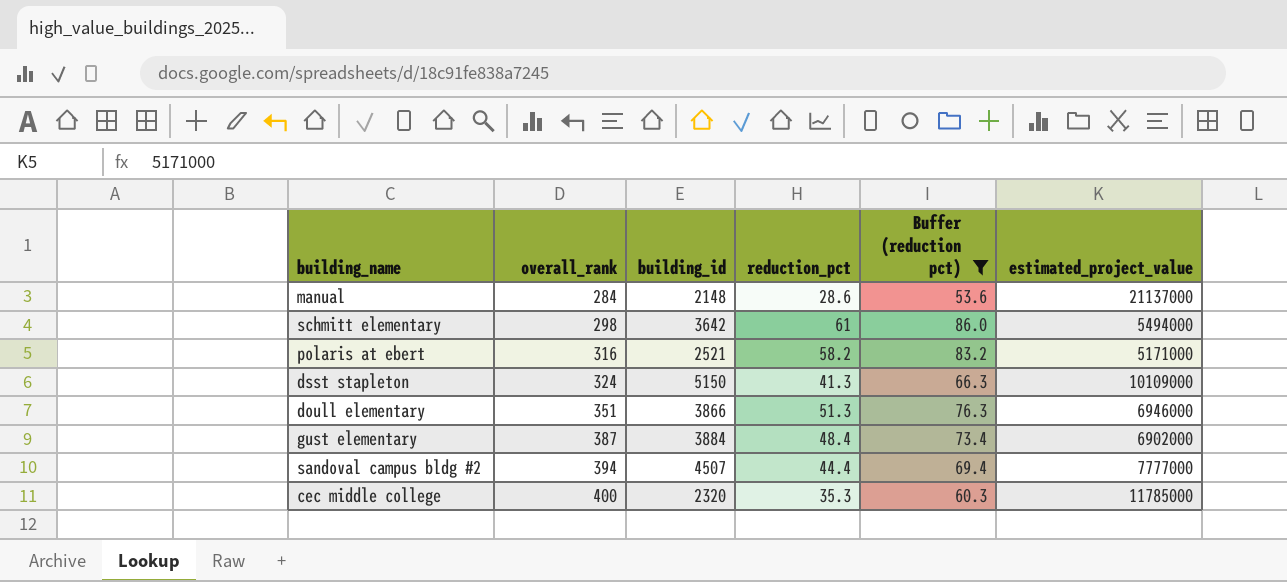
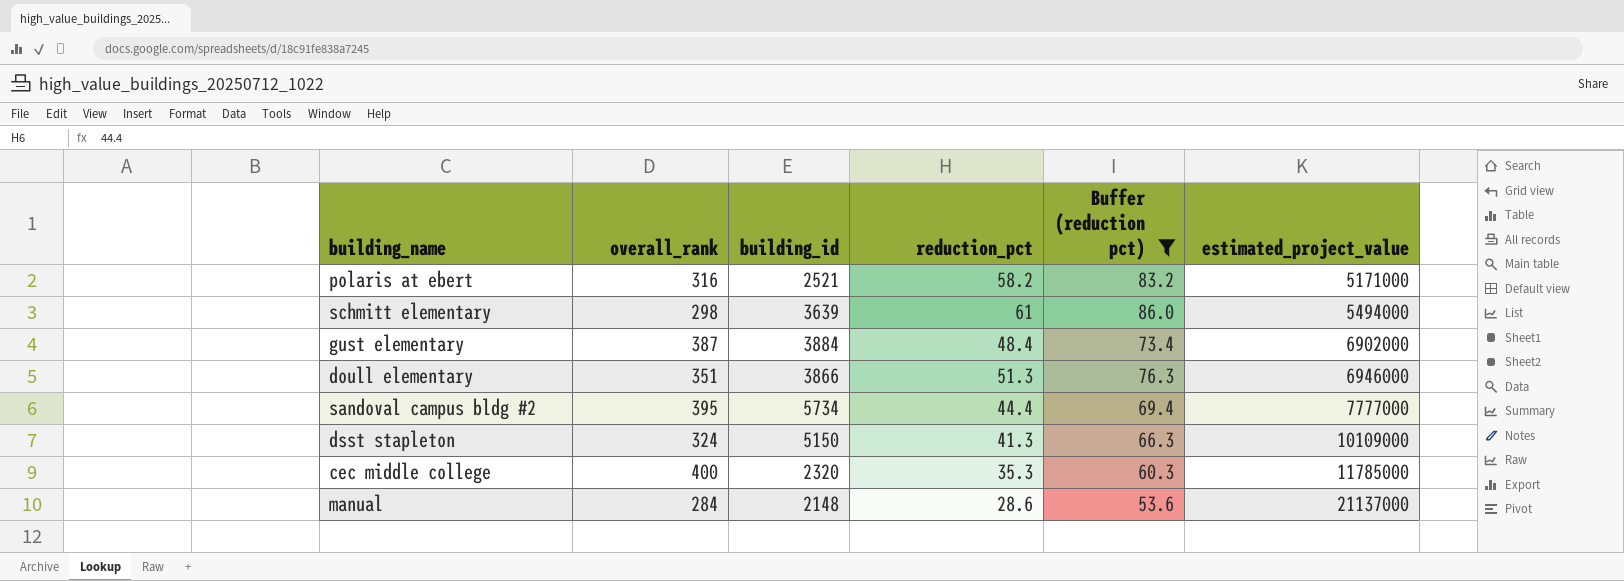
row order: overall_rank ascending -> estimated_project_value ascending
schmitt elementary | building_id: 3642 -> 3639
sandoval campus bldg #2 | overall_rank: 394 -> 395
sandoval campus bldg #2 | building_id: 4507 -> 5734

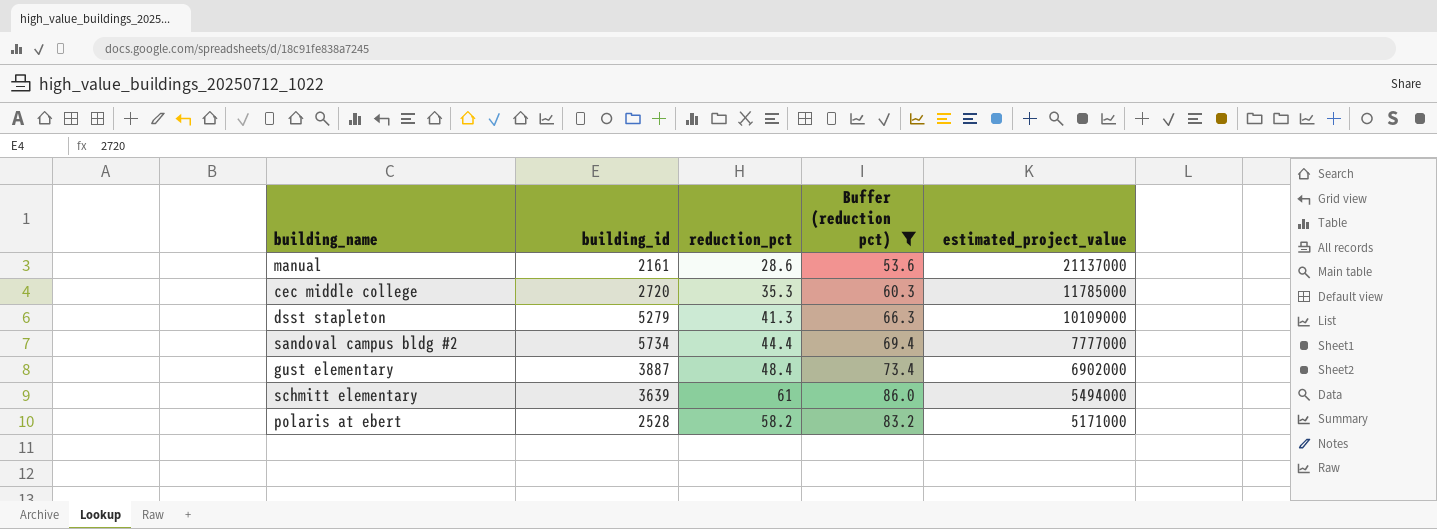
row order: estimated_project_value ascending -> estimated_project_value descending
column overall_rank | position: 2 -> none
row doull elementary: 351 | 3866 | 51.3 | 76.3 | 6946000 -> none
manual | building_id: 2148 -> 2161
cec middle college | building_id: 2320 -> 2720
dsst stapleton | building_id: 5150 -> 5279
gust elementary | building_id: 3884 -> 3887
polaris at ebert | building_id: 2521 -> 2528

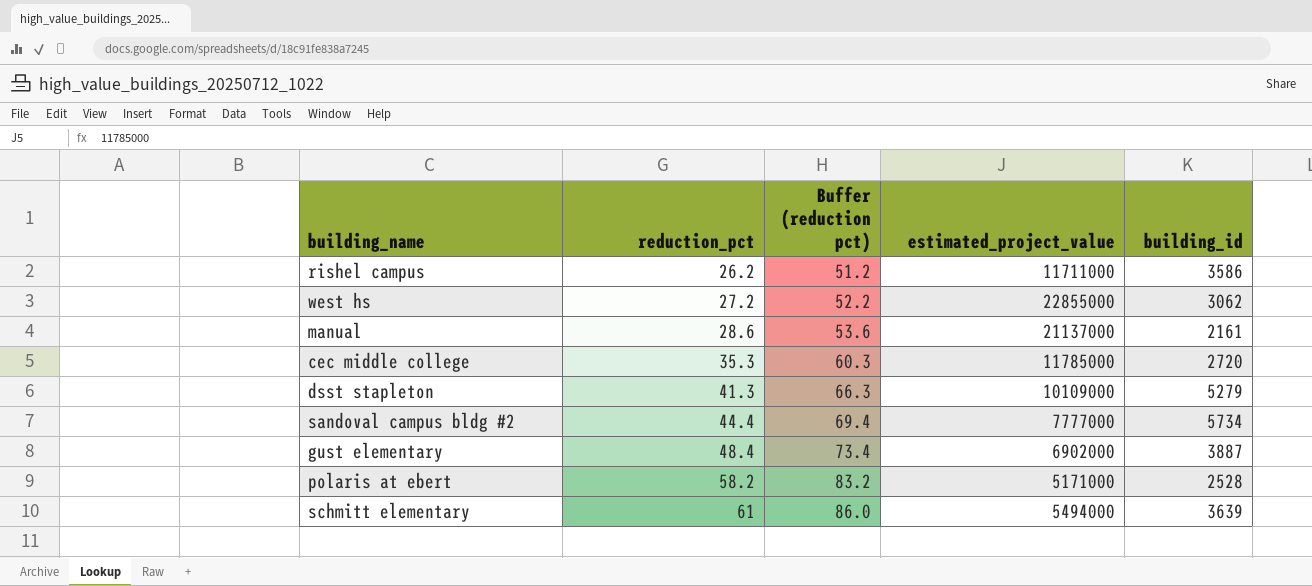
filter: Buffer (reduction pct) >= 53.6 -> none
row order: estimated_project_value descending -> reduction_pct ascending
column building_id | position: 2 -> 5

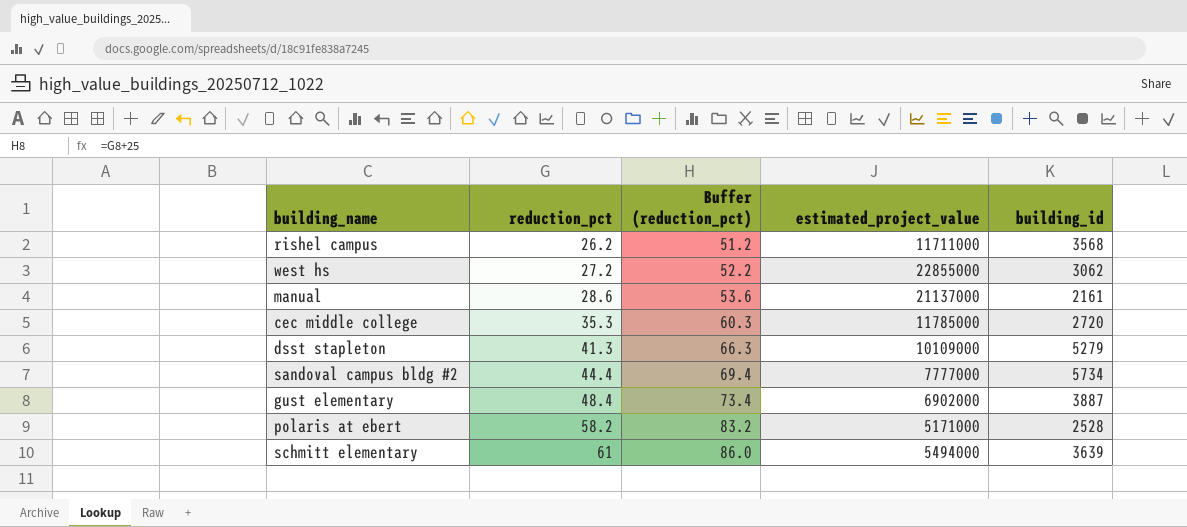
column name: Buffer (reduction pct) -> Buffer (reduction_pct)
rishel campus | building_id: 3586 -> 3568

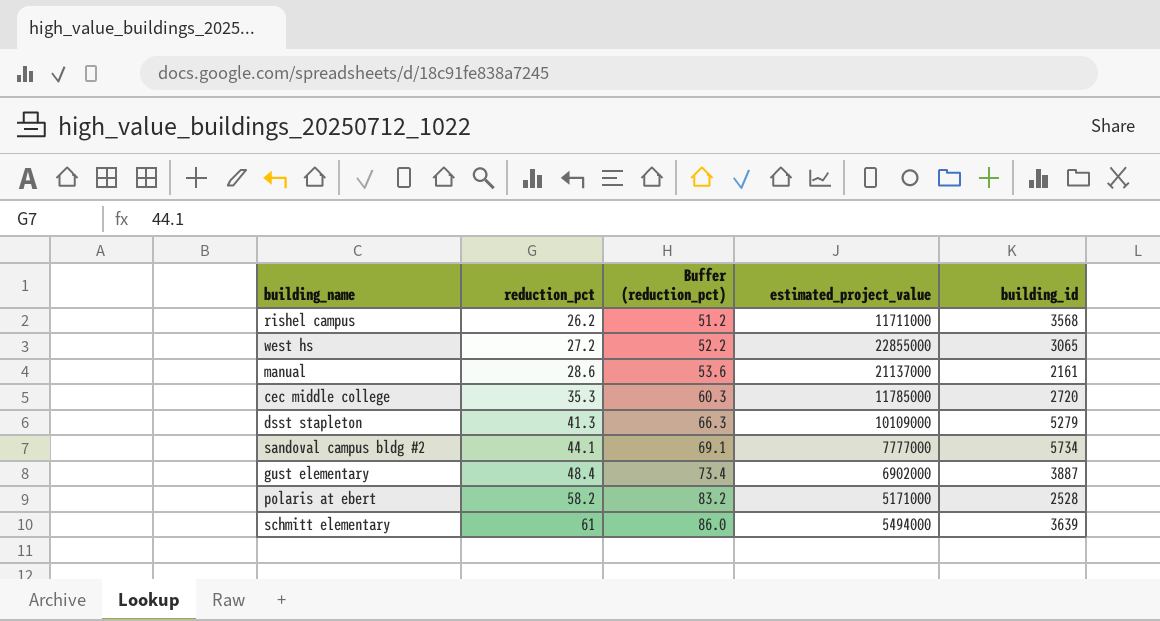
west hs | building_id: 3062 -> 3065
sandoval campus bldg #2 | reduction_pct: 44.4 -> 44.1
sandoval campus bldg #2 | Buffer (reduction_pct): 69.4 -> 69.1

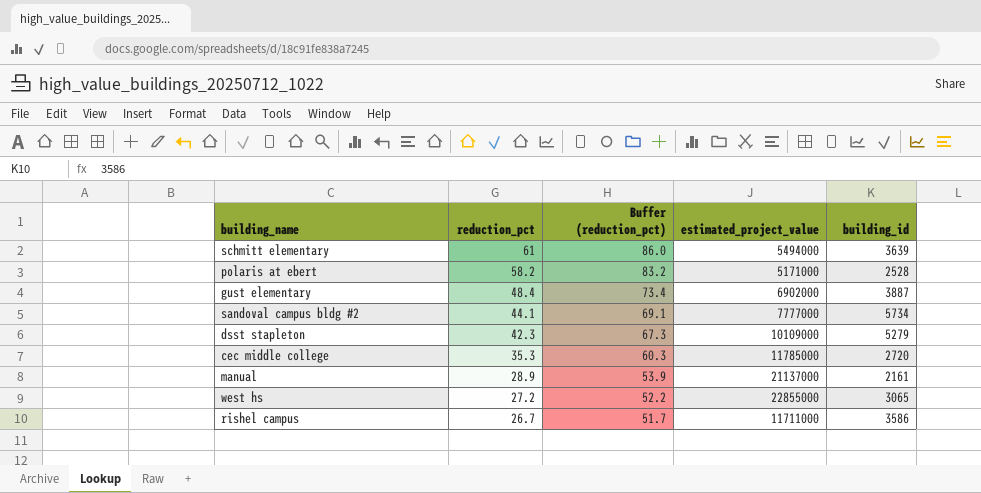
row order: reduction_pct ascending -> reduction_pct descending
dsst stapleton | reduction_pct: 41.3 -> 42.3
dsst stapleton | Buffer (reduction_pct): 66.3 -> 67.3
manual | reduction_pct: 28.6 -> 28.9
manual | Buffer (reduction_pct): 53.6 -> 53.9
rishel campus | reduction_pct: 26.2 -> 26.7
rishel campus | Buffer (reduction_pct): 51.2 -> 51.7
rishel campus | building_id: 3568 -> 3586

